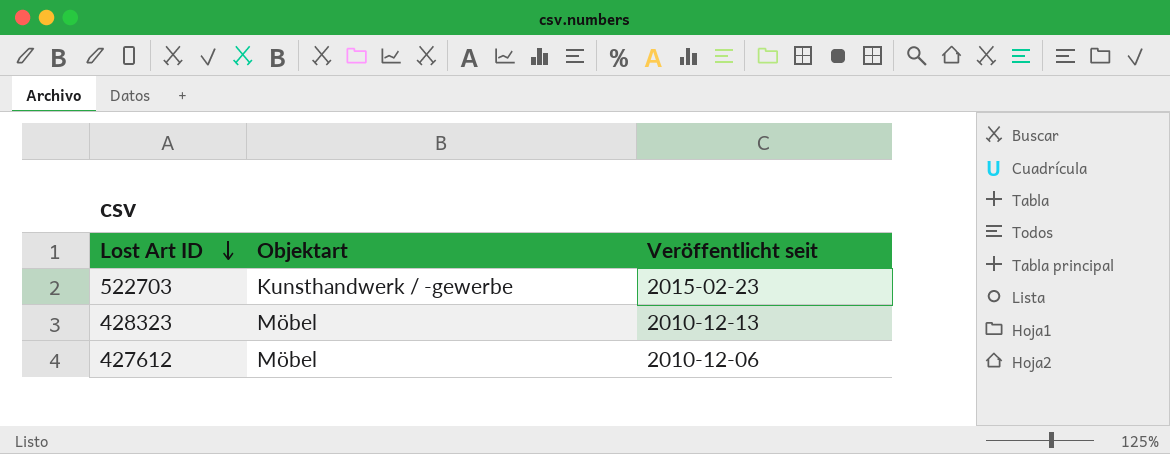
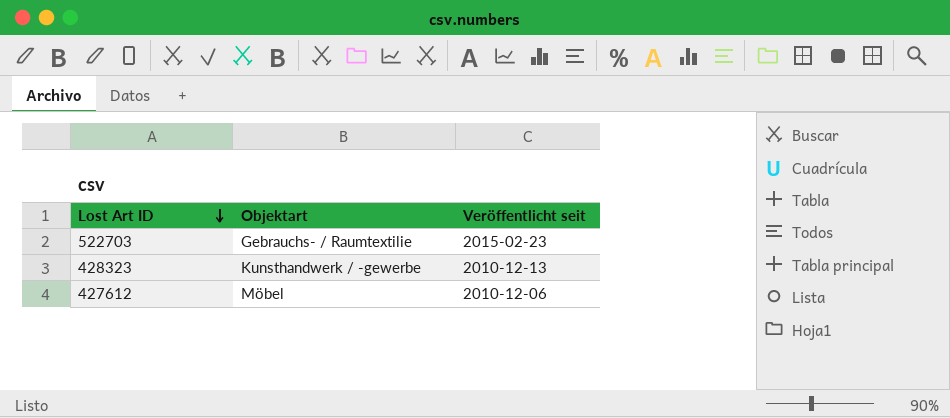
522703 | Objektart: Kunsthandwerk / -gewerbe -> Gebrauchs- / Raumtextilie
428323 | Objektart: Möbel -> Kunsthandwerk / -gewerbe

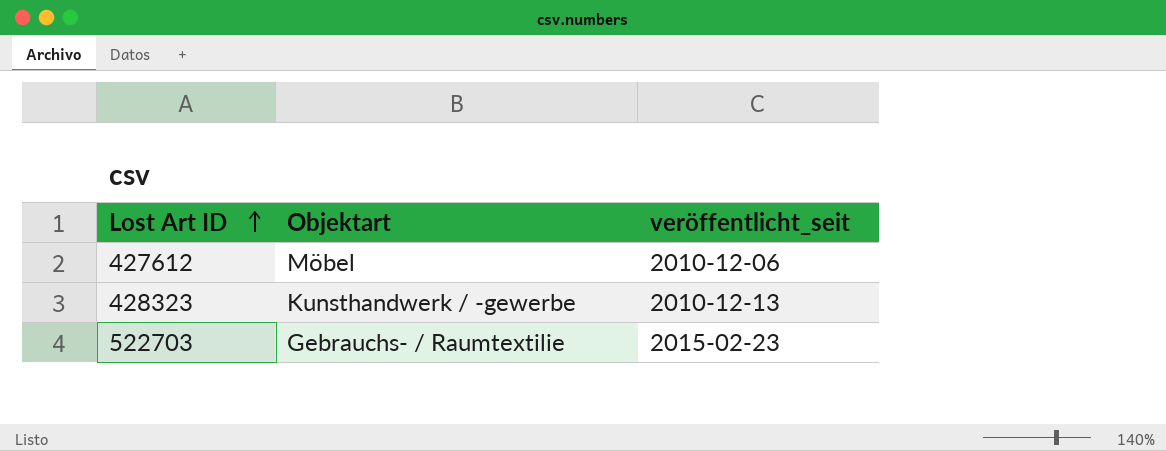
row order: Lost Art ID descending -> Lost Art ID ascending
column name: Veröffentlicht seit -> veröffentlicht_seit

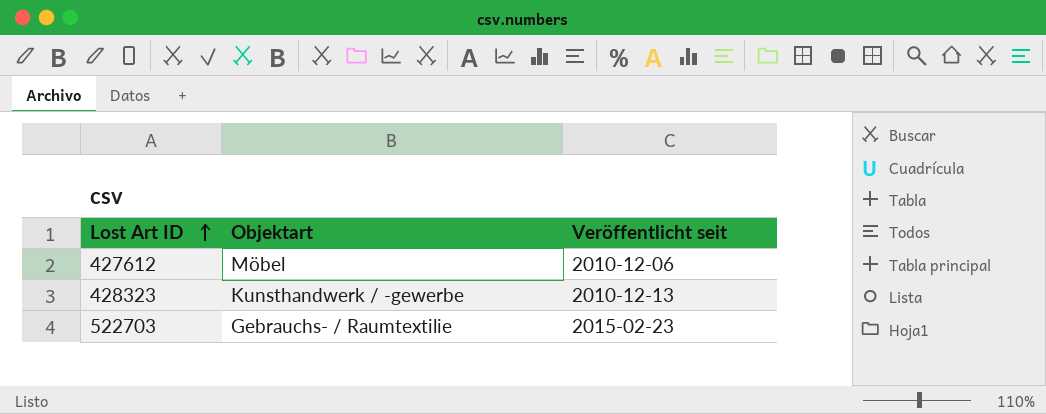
column name: veröffentlicht_seit -> Veröffentlicht seit

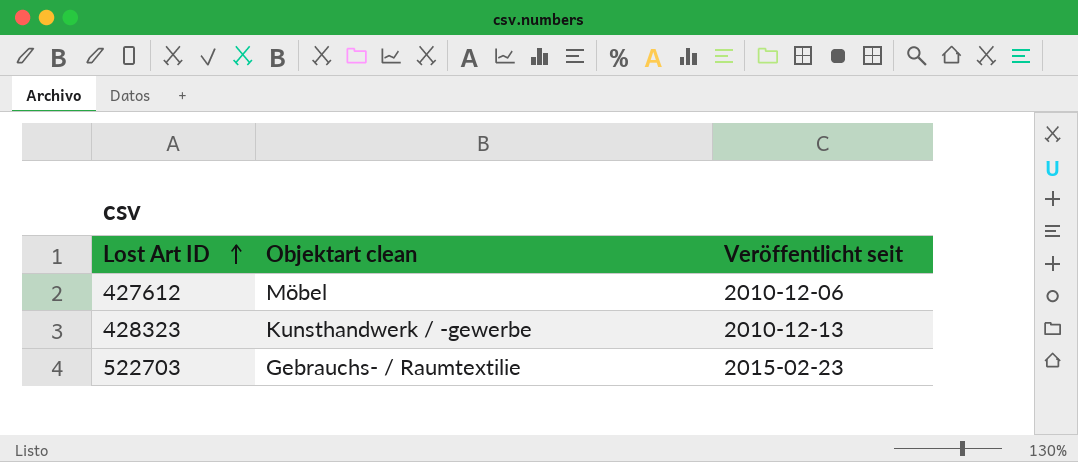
column name: Objektart -> Objektart clean

